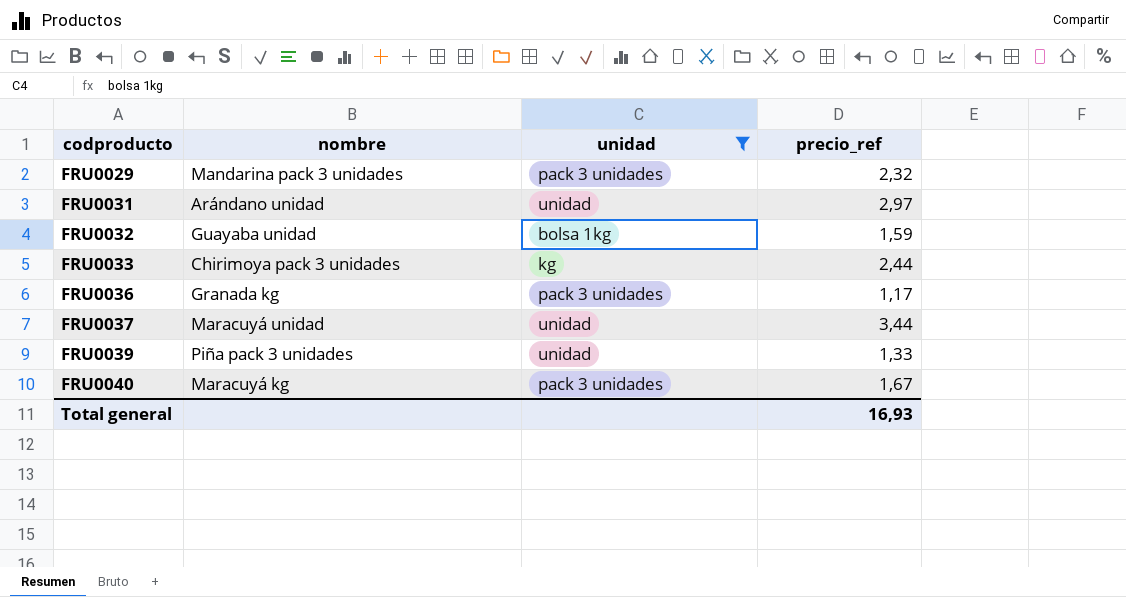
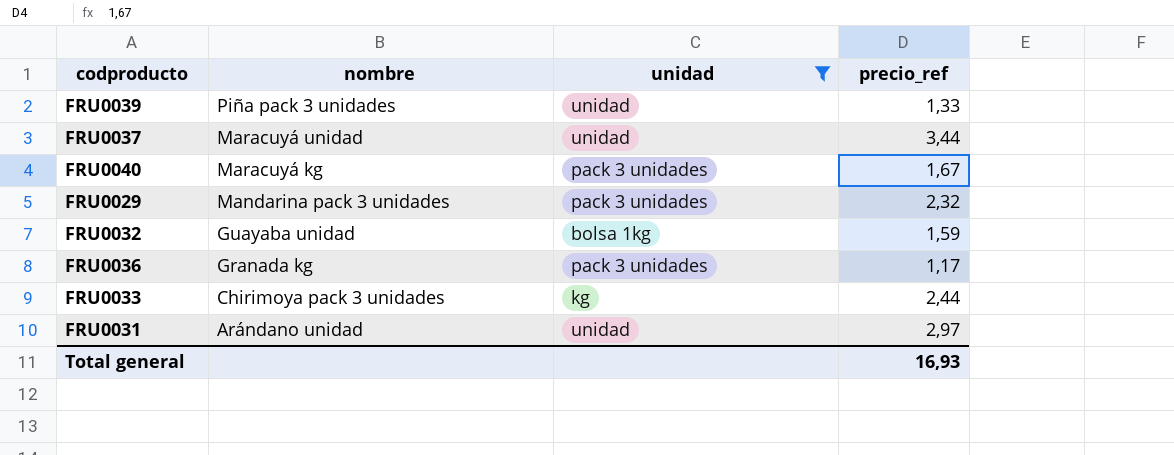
row order: codproducto ascending -> nombre descending

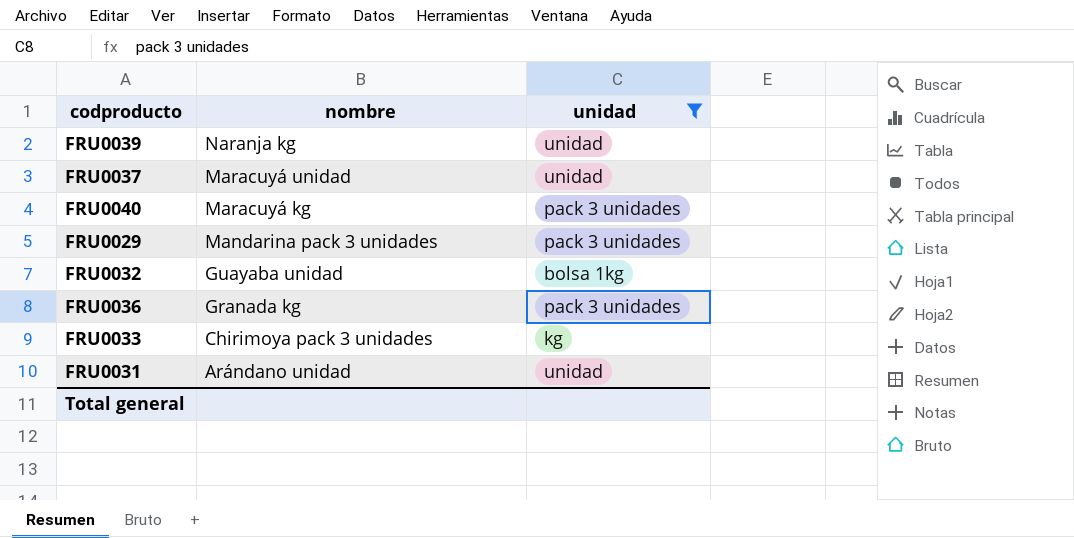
column precio_ref | position: 4 -> none
FRU0039 | nombre: Piña pack 3 unidades -> Naranja kg

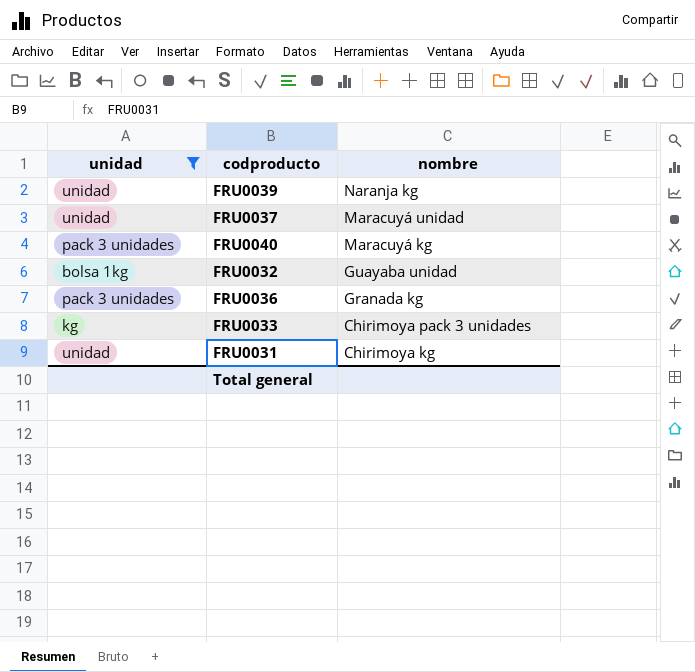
column unidad | position: 3 -> 1
row FRU0029: Mandarina pack 3 unidades | pack 3 unidades -> none
FRU0031 | nombre: Arándano unidad -> Chirimoya kg

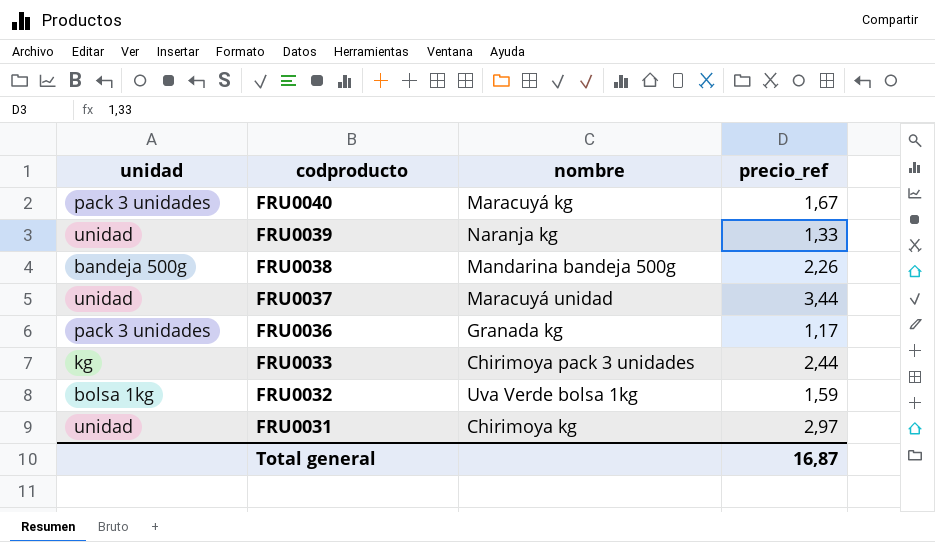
filter: unidad != bandeja 500g -> none
row order: nombre descending -> codproducto descending
column precio_ref | position: none -> 4
FRU0032 | nombre: Guayaba unidad -> Uva Verde bolsa 1kg

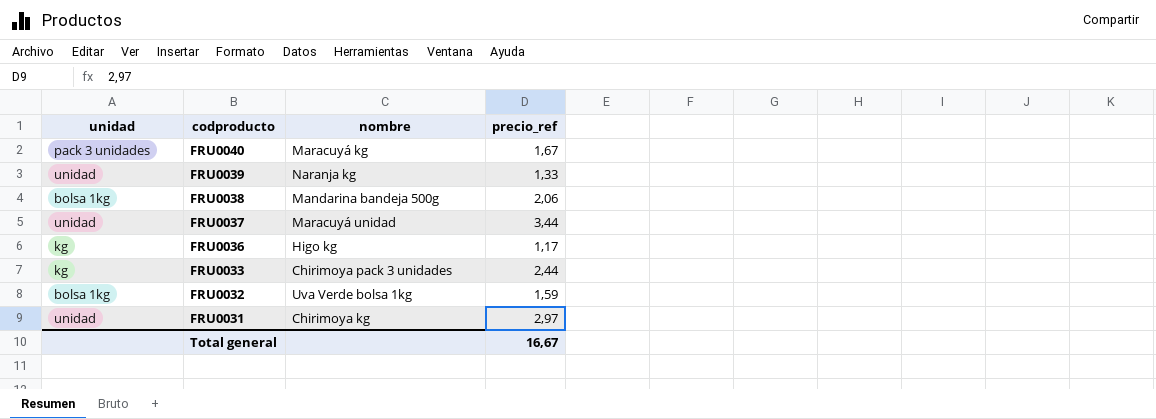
FRU0038 | unidad: bandeja 500g -> bolsa 1kg
FRU0038 | precio_ref: 2,26 -> 2,06
FRU0036 | unidad: pack 3 unidades -> kg
FRU0036 | nombre: Granada kg -> Higo kg
Total general | precio_ref: 16,87 -> 16,67

